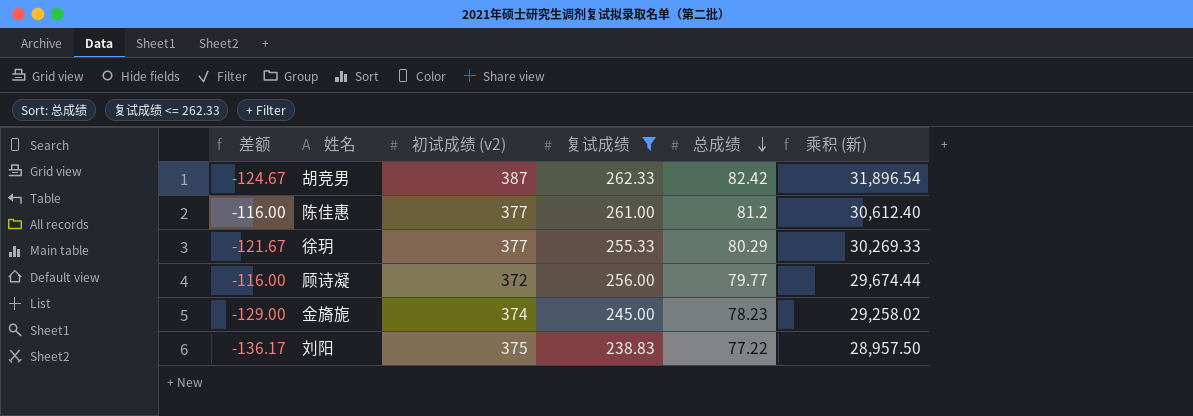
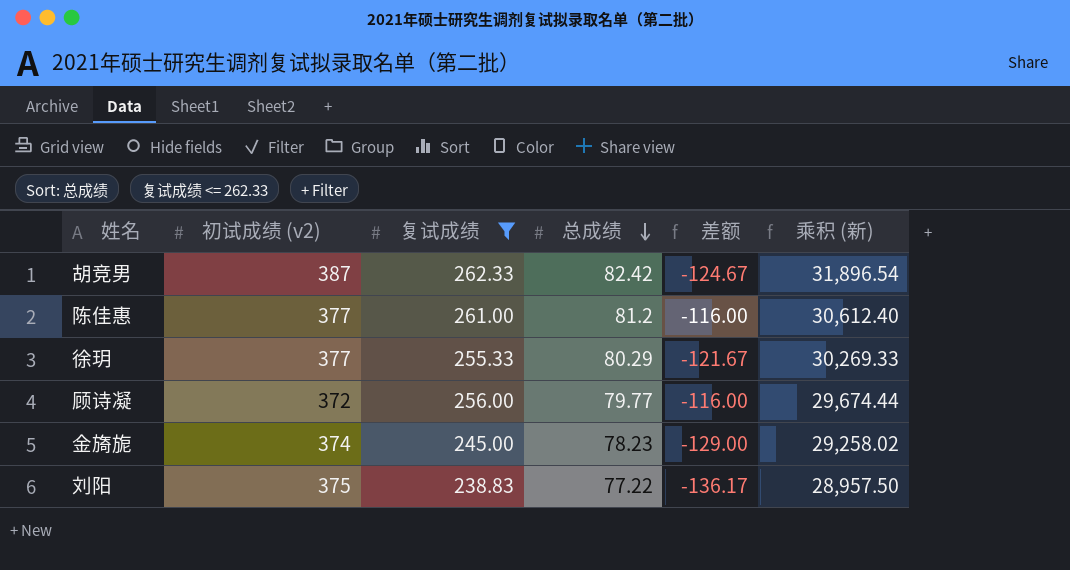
column 差额 | position: 1 -> 5

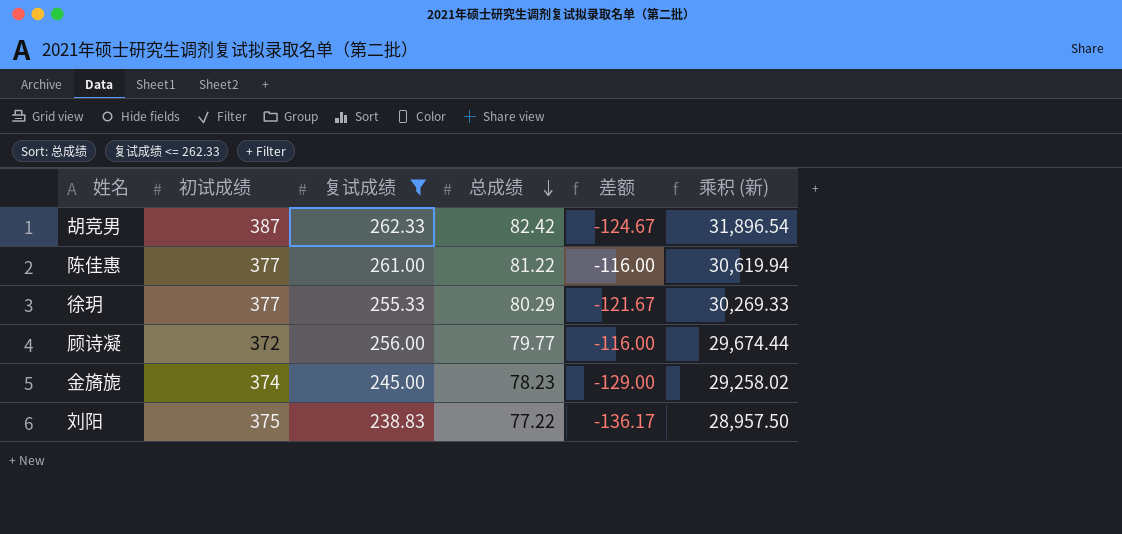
column name: 初试成绩 (v2) -> 初试成绩
陈佳惠 | 总成绩: 81.2 -> 81.22
陈佳惠 | 乘积 (新): 30,612.40 -> 30,619.94

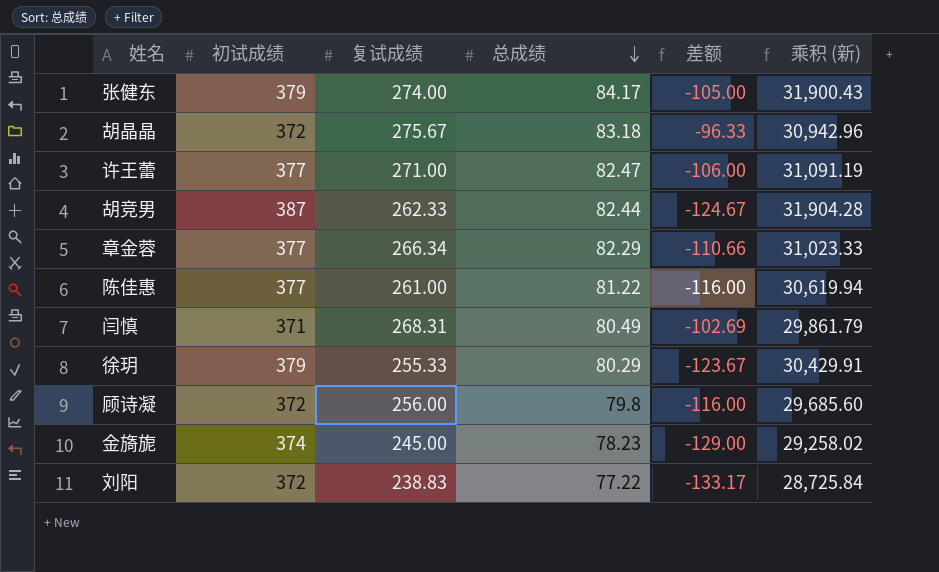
filter: 复试成绩 <= 262.33 -> none
胡竞男 | 总成绩: 82.42 -> 82.44
胡竞男 | 乘积 (新): 31,896.54 -> 31,904.28
徐玥 | 初试成绩: 377 -> 379
徐玥 | 差额: -121.67 -> -123.67
徐玥 | 乘积 (新): 30,269.33 -> 30,429.91
顾诗凝 | 总成绩: 79.77 -> 79.8
顾诗凝 | 乘积 (新): 29,674.44 -> 29,685.60
刘阳 | 初试成绩: 375 -> 372
刘阳 | 差额: -136.17 -> -133.17
刘阳 | 乘积 (新): 28,957.50 -> 28,725.84

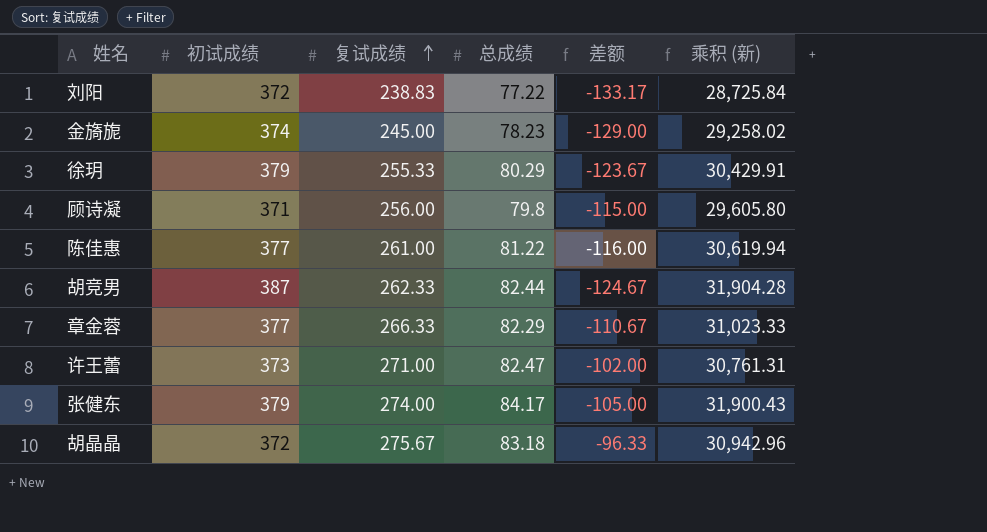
row order: 总成绩 descending -> 复试成绩 ascending
row 闫慎: 371 | 268.31 | 80.49 | -102.69 | 29,861.79 -> none
顾诗凝 | 初试成绩: 372 -> 371
顾诗凝 | 差额: -116.00 -> -115.00
顾诗凝 | 乘积 (新): 29,685.60 -> 29,605.80
章金蓉 | 复试成绩: 266.34 -> 266.33
章金蓉 | 差额: -110.66 -> -110.67
许王蕾 | 初试成绩: 377 -> 373
许王蕾 | 差额: -106.00 -> -102.00
许王蕾 | 乘积 (新): 31,091.19 -> 30,761.31

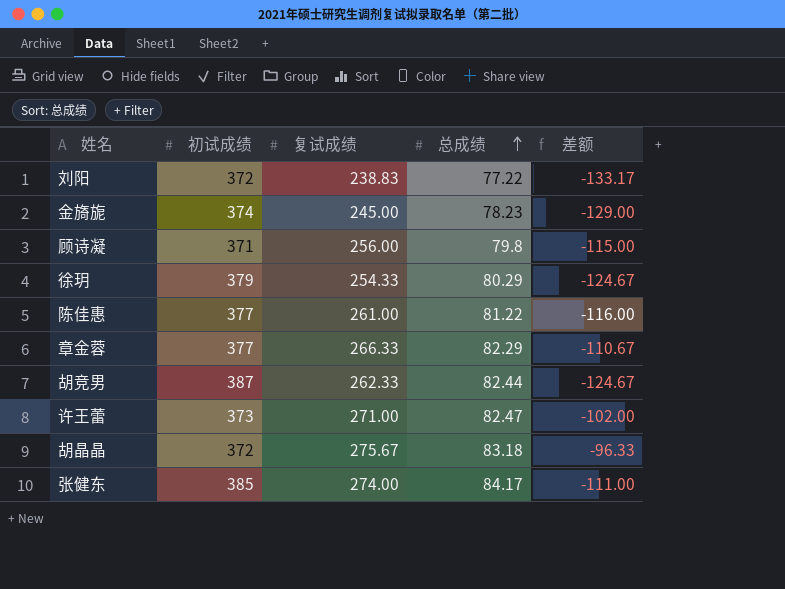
row order: 复试成绩 ascending -> 总成绩 ascending
column 乘积 (新) | formula: [初试成绩] * [总成绩] -> none
徐玥 | 复试成绩: 255.33 -> 254.33
徐玥 | 差额: -123.67 -> -124.67
张健东 | 初试成绩: 379 -> 385
张健东 | 差额: -105.00 -> -111.00

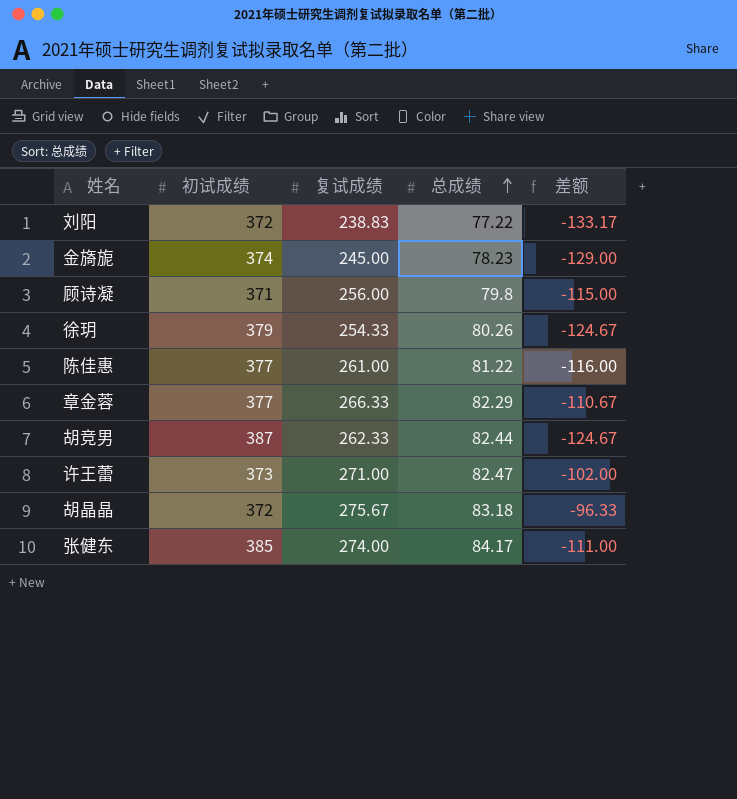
徐玥 | 总成绩: 80.29 -> 80.26

